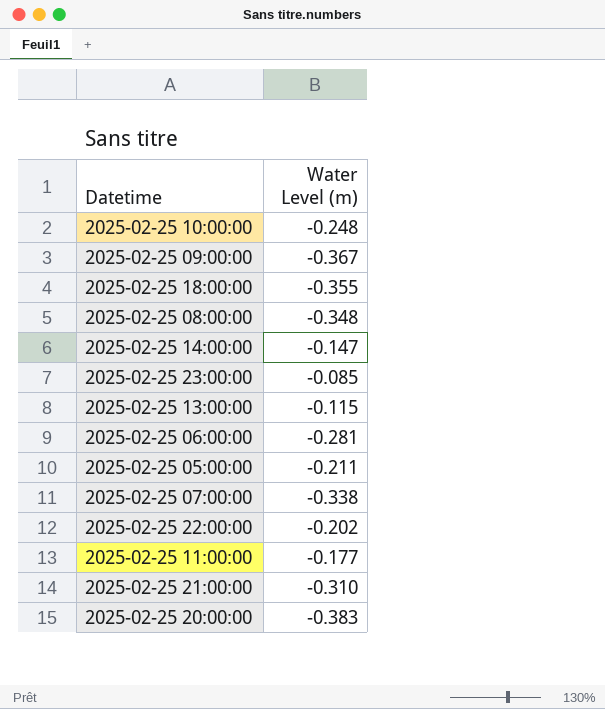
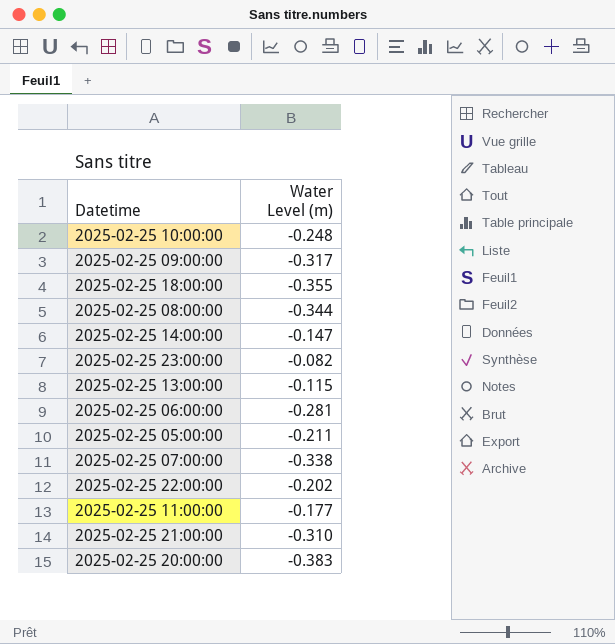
2025-02-25 09:00:00 | Water Level (m): -0.367 -> -0.317
2025-02-25 08:00:00 | Water Level (m): -0.348 -> -0.344
2025-02-25 23:00:00 | Water Level (m): -0.085 -> -0.082

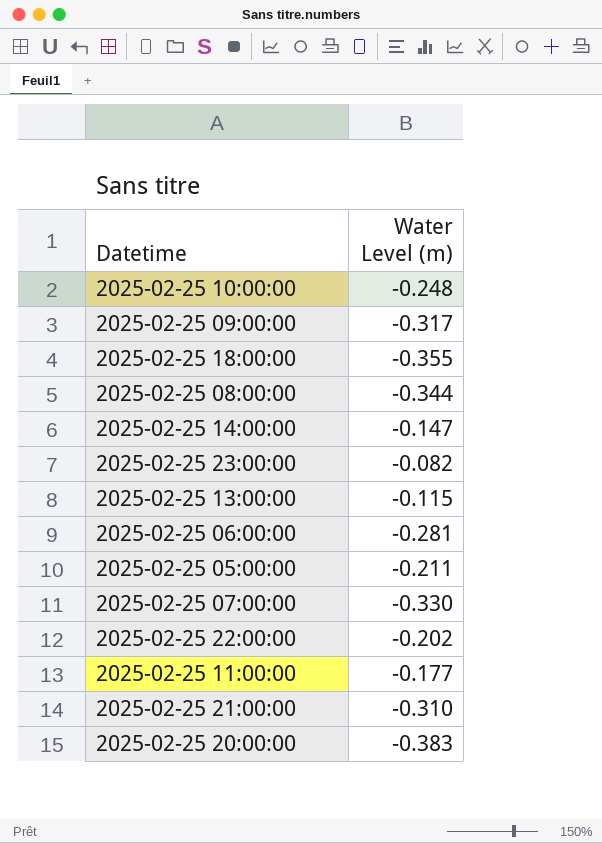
2025-02-25 07:00:00 | Water Level (m): -0.338 -> -0.330

